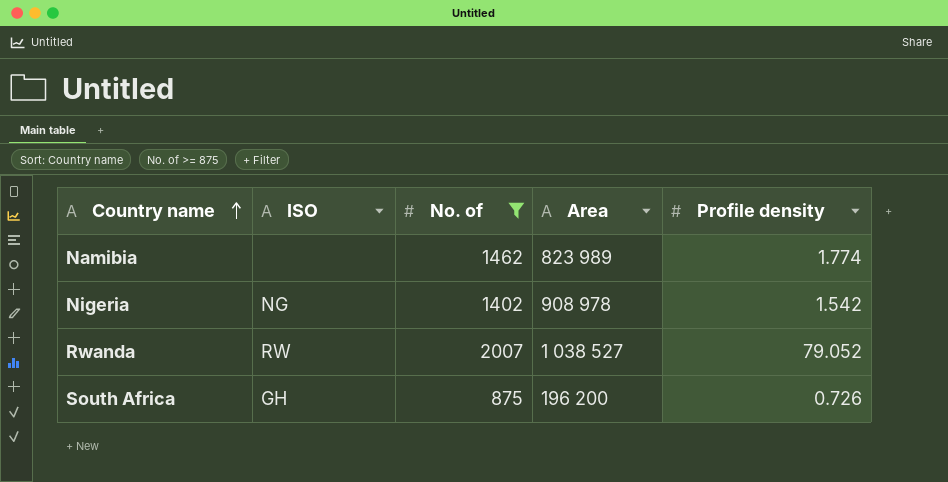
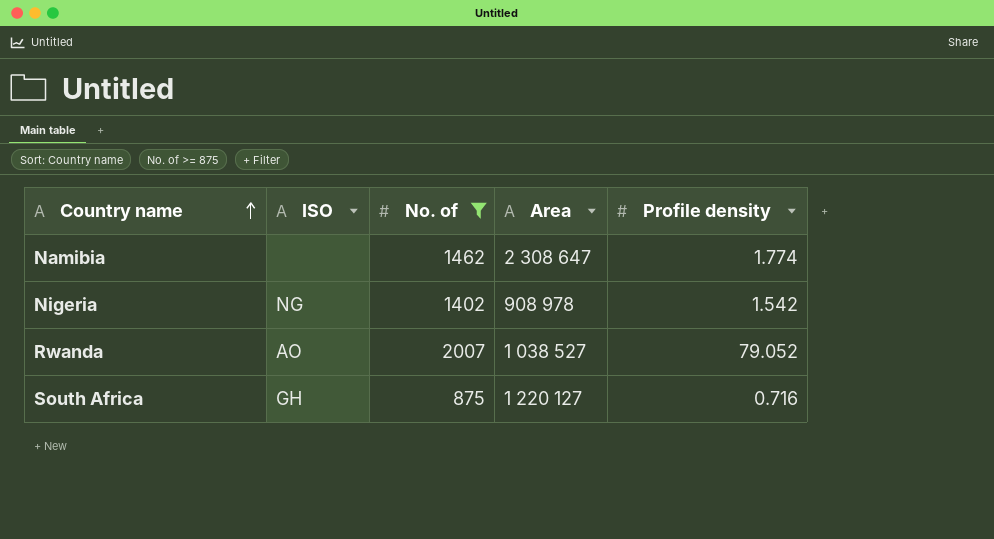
Namibia | Area: 823 989 -> 2 308 647
Rwanda | ISO: RW -> AO
South Africa | Area: 196 200 -> 1 220 127
South Africa | Profile density: 0.726 -> 0.716

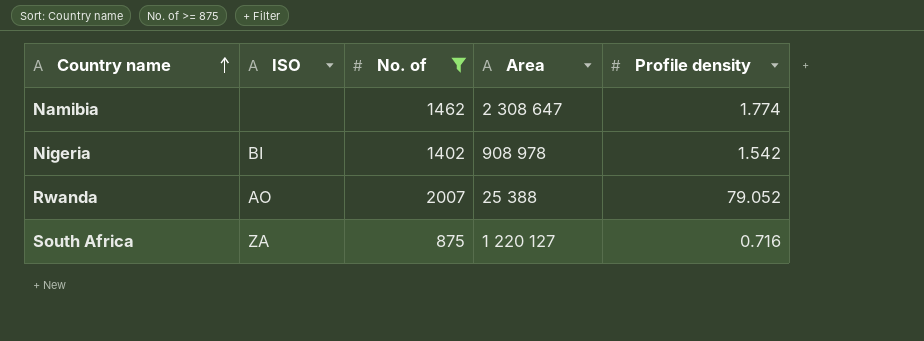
Nigeria | ISO: NG -> BI
Rwanda | Area: 1 038 527 -> 25 388
South Africa | ISO: GH -> ZA

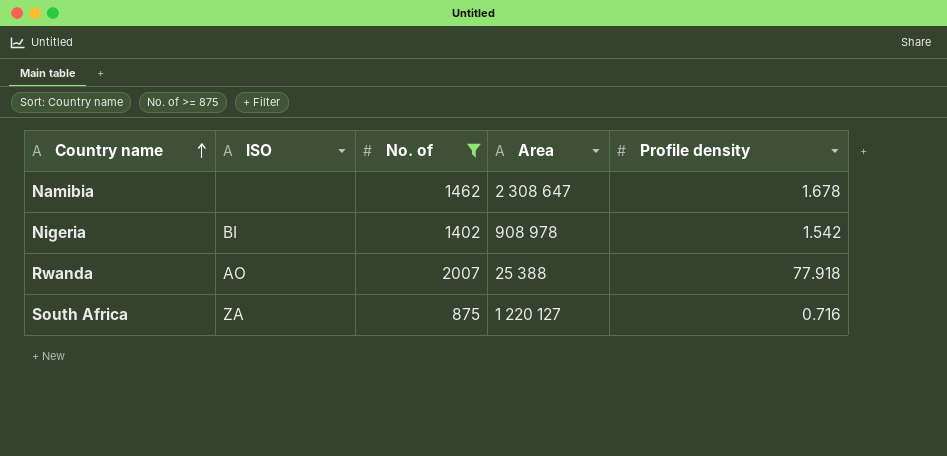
Namibia | Profile density: 1.774 -> 1.678
Rwanda | Profile density: 79.052 -> 77.918

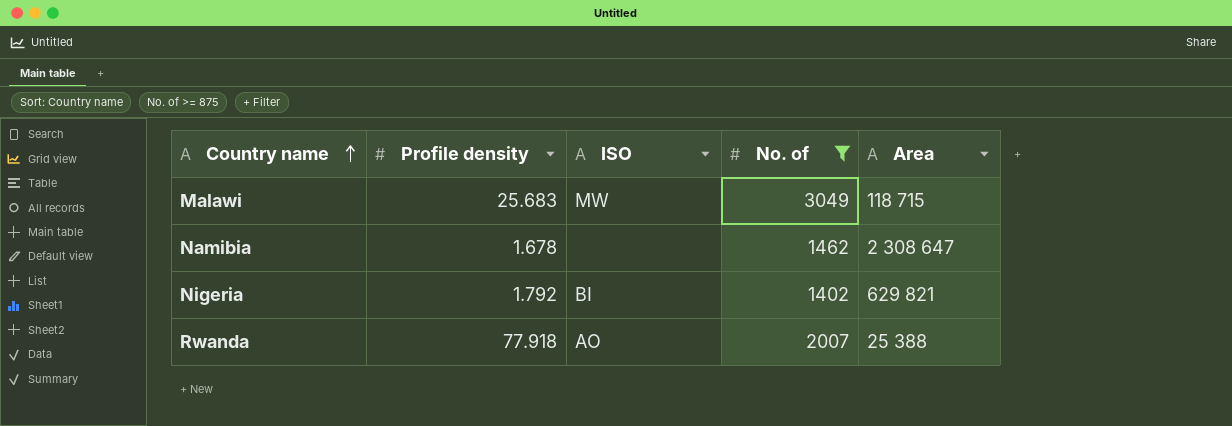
column Profile density | position: 5 -> 2
row South Africa: ZA | 875 | 1 220 127 | 0.716 -> none
row Malawi: none -> 25.683 | MW | 3049 | 118 715
Nigeria | Profile density: 1.542 -> 1.792
Nigeria | Area: 908 978 -> 629 821

